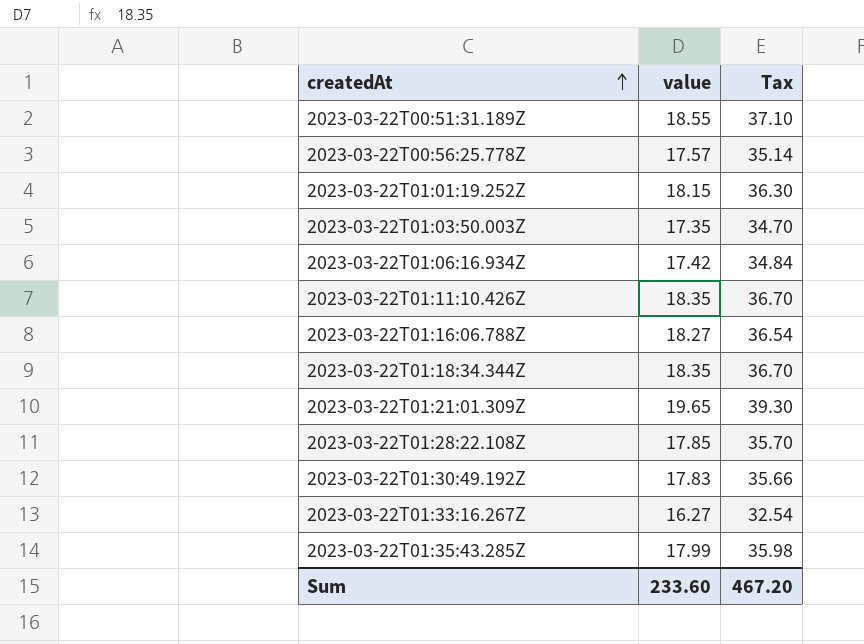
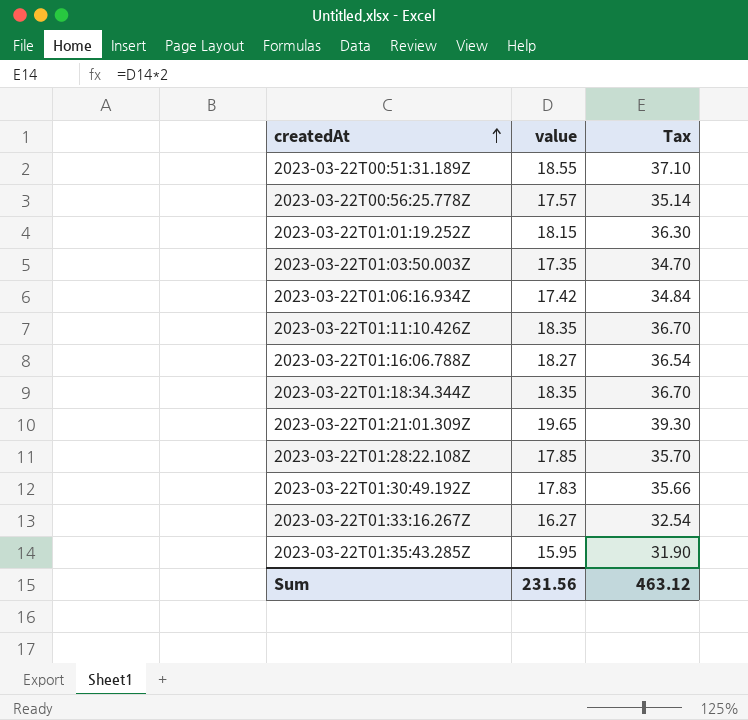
2023-03-22T01:35:43.285Z | value: 17.99 -> 15.95
2023-03-22T01:35:43.285Z | Tax: 35.98 -> 31.90
Sum | value: 233.60 -> 231.56
Sum | Tax: 467.20 -> 463.12

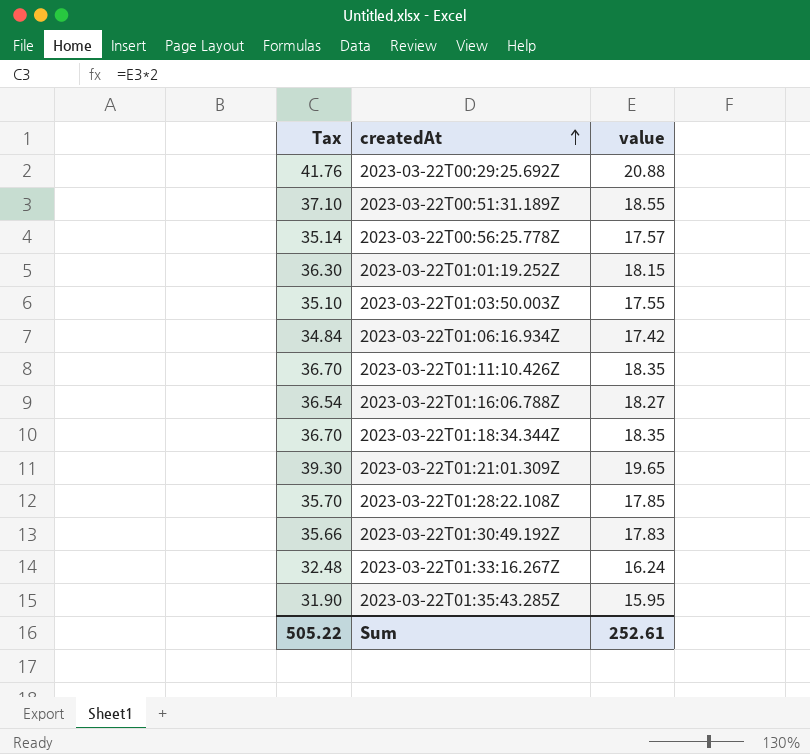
column Tax | position: 3 -> 1
row 2023-03-22T00:29:25.692Z: none -> 41.76 | 20.88
2023-03-22T01:03:50.003Z | Tax: 34.70 -> 35.10
2023-03-22T01:03:50.003Z | value: 17.35 -> 17.55
2023-03-22T01:33:16.267Z | Tax: 32.54 -> 32.48
2023-03-22T01:33:16.267Z | value: 16.27 -> 16.24
Sum | Tax: 463.12 -> 505.22
Sum | value: 231.56 -> 252.61

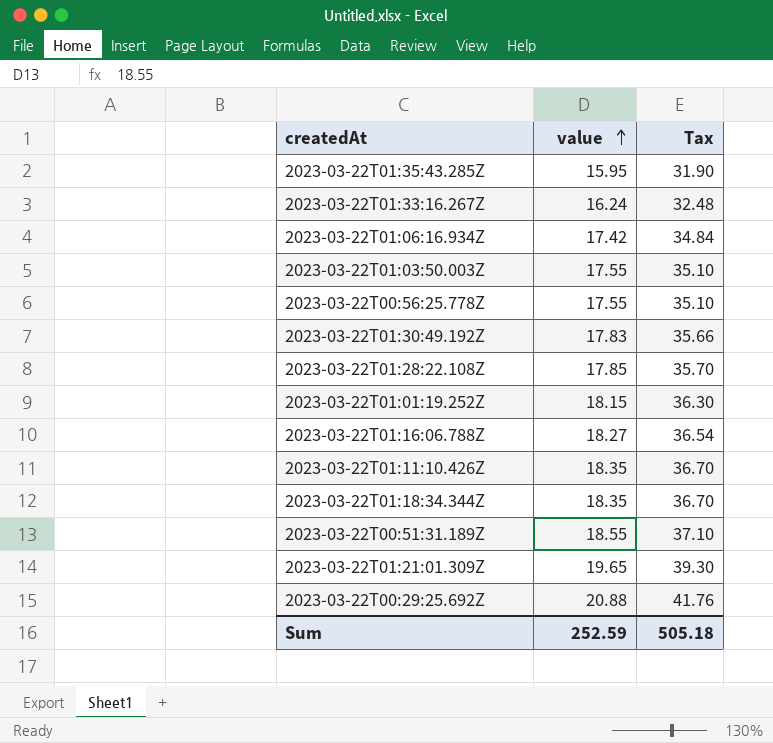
row order: createdAt ascending -> value ascending
column Tax | position: 1 -> 3
2023-03-22T00:56:25.778Z | value: 17.57 -> 17.55
2023-03-22T00:56:25.778Z | Tax: 35.14 -> 35.10
Sum | value: 252.61 -> 252.59
Sum | Tax: 505.22 -> 505.18

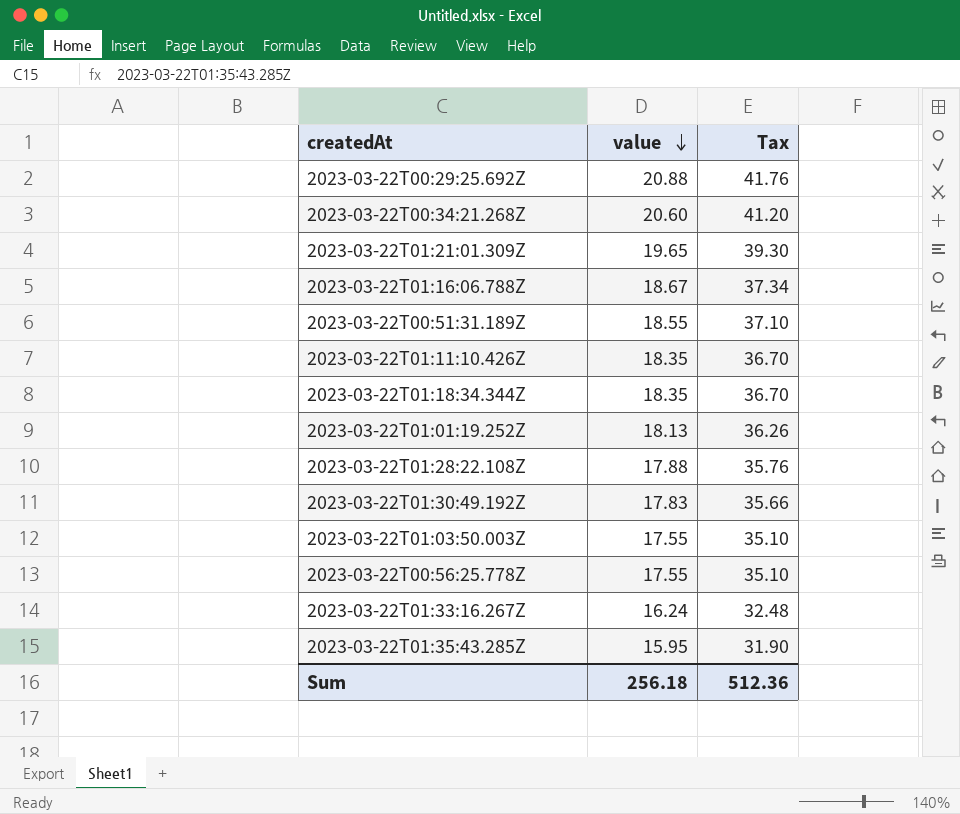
row order: value ascending -> value descending
row 2023-03-22T01:06:16.934Z: 17.42 | 34.84 -> none
row 2023-03-22T00:34:21.268Z: none -> 20.60 | 41.20
2023-03-22T01:16:06.788Z | value: 18.27 -> 18.67
2023-03-22T01:16:06.788Z | Tax: 36.54 -> 37.34
2023-03-22T01:01:19.252Z | value: 18.15 -> 18.13
2023-03-22T01:01:19.252Z | Tax: 36.30 -> 36.26
2023-03-22T01:28:22.108Z | value: 17.85 -> 17.88
2023-03-22T01:28:22.108Z | Tax: 35.70 -> 35.76
Sum | value: 252.59 -> 256.18
Sum | Tax: 505.18 -> 512.36

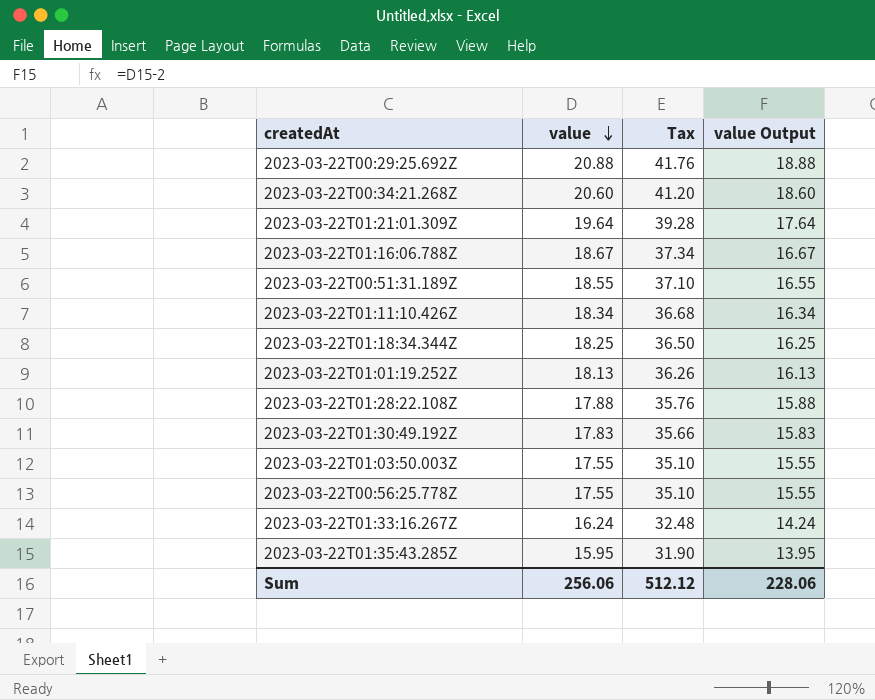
column value Output | formula: none -> [value] - 2
2023-03-22T01:21:01.309Z | value: 19.65 -> 19.64
2023-03-22T01:21:01.309Z | Tax: 39.30 -> 39.28
2023-03-22T01:11:10.426Z | value: 18.35 -> 18.34
2023-03-22T01:11:10.426Z | Tax: 36.70 -> 36.68
2023-03-22T01:18:34.344Z | value: 18.35 -> 18.25
2023-03-22T01:18:34.344Z | Tax: 36.70 -> 36.50
Sum | value: 256.18 -> 256.06
Sum | Tax: 512.36 -> 512.12

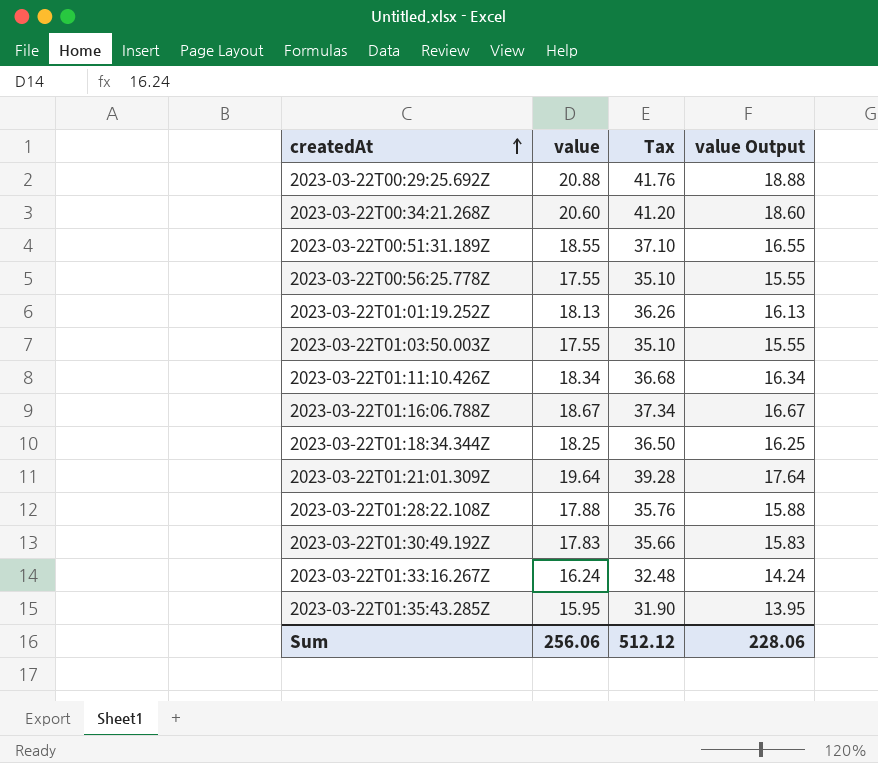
row order: value descending -> createdAt ascending

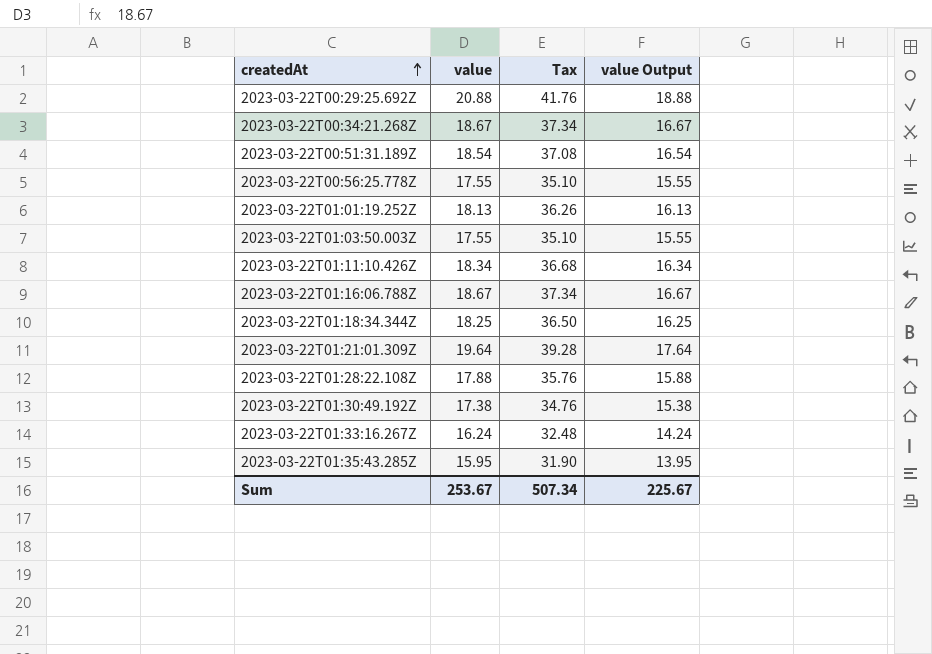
2023-03-22T00:34:21.268Z | value: 20.60 -> 18.67
2023-03-22T00:34:21.268Z | Tax: 41.20 -> 37.34
2023-03-22T00:34:21.268Z | value Output: 18.60 -> 16.67
2023-03-22T00:51:31.189Z | value: 18.55 -> 18.54
2023-03-22T00:51:31.189Z | Tax: 37.10 -> 37.08
2023-03-22T00:51:31.189Z | value Output: 16.55 -> 16.54
2023-03-22T01:30:49.192Z | value: 17.83 -> 17.38
2023-03-22T01:30:49.192Z | Tax: 35.66 -> 34.76
2023-03-22T01:30:49.192Z | value Output: 15.83 -> 15.38
Sum | value: 256.06 -> 253.67
Sum | Tax: 512.12 -> 507.34
Sum | value Output: 228.06 -> 225.67

